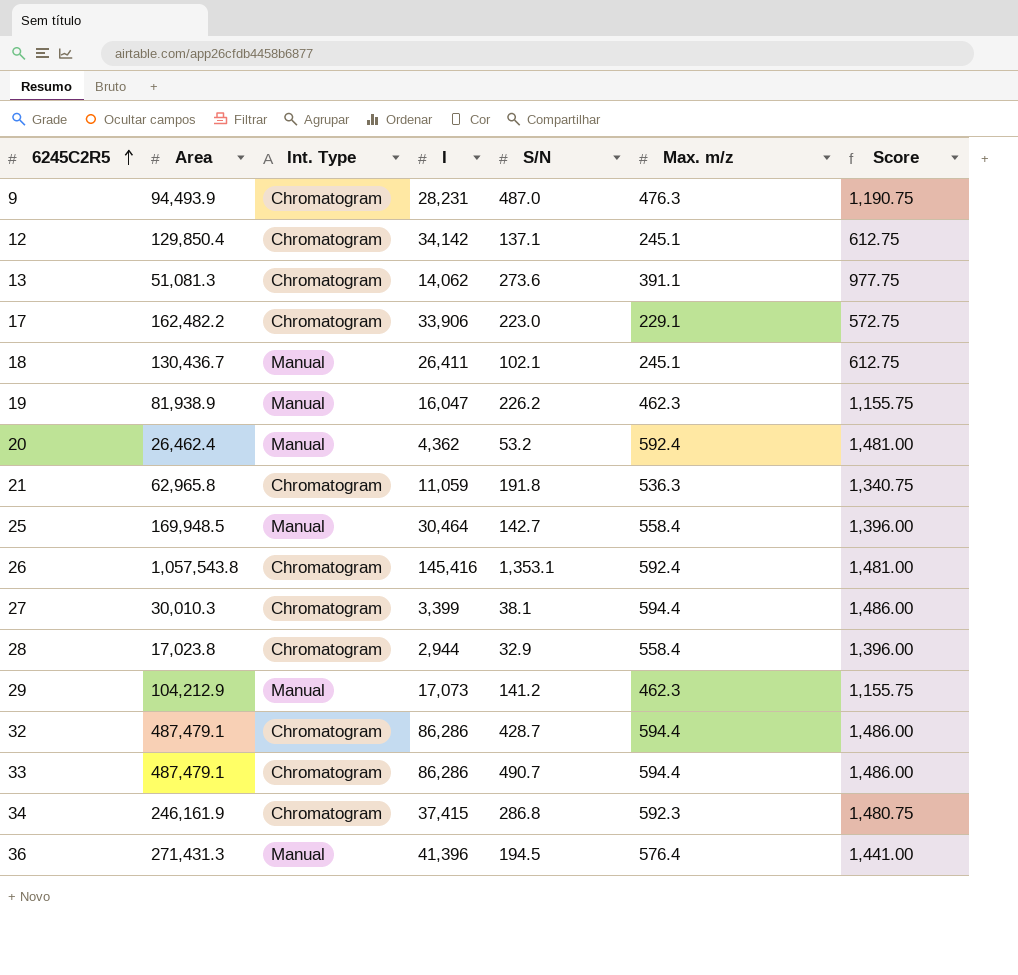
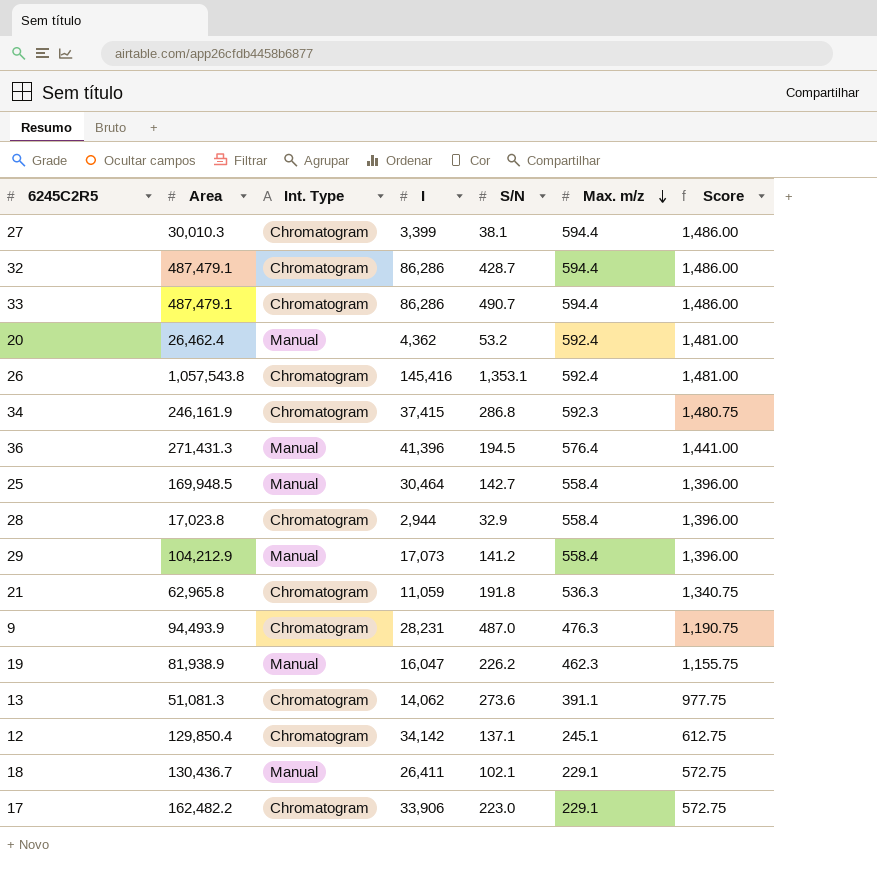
row order: 6245C2R5 ascending -> Max. m/z descending
29 | Max. m/z: 462.3 -> 558.4
29 | Score: 1,155.75 -> 1,396.00
18 | Max. m/z: 245.1 -> 229.1
18 | Score: 612.75 -> 572.75

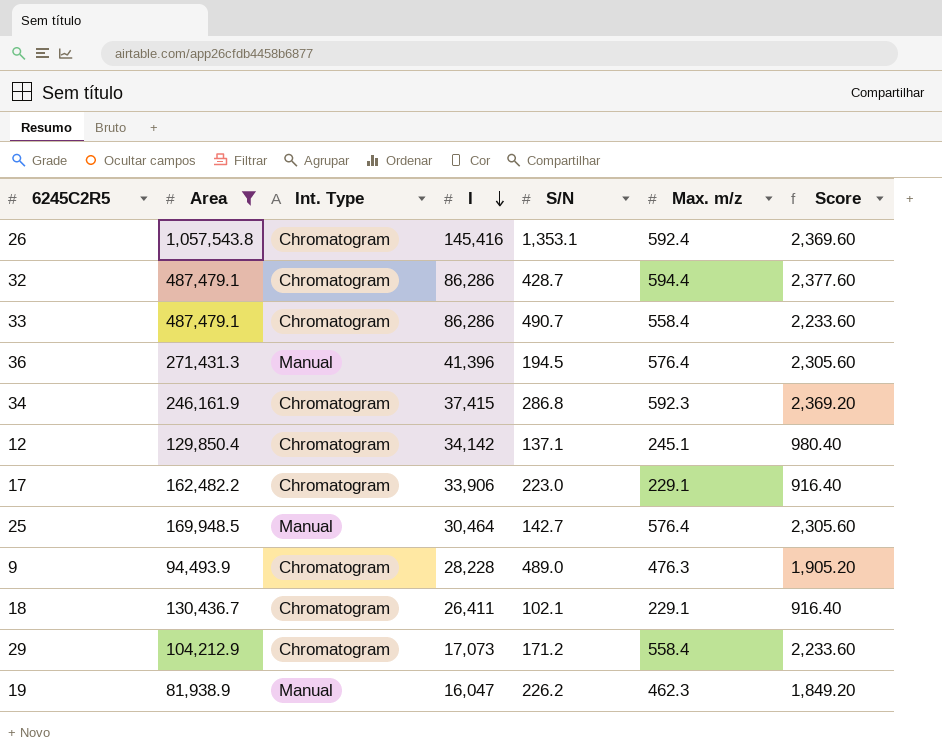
filter: none -> Area >= 81,938.9
row order: Max. m/z descending -> I descending
column Score | formula: [Max. m/z] * 2.5 -> [Max. m/z] * 4
33 | Max. m/z: 594.4 -> 558.4
25 | Max. m/z: 558.4 -> 576.4
9 | I: 28,231 -> 28,228
9 | S/N: 487.0 -> 489.0
18 | Int. Type: Manual -> Chromatogram
29 | Int. Type: Manual -> Chromatogram
29 | S/N: 141.2 -> 171.2

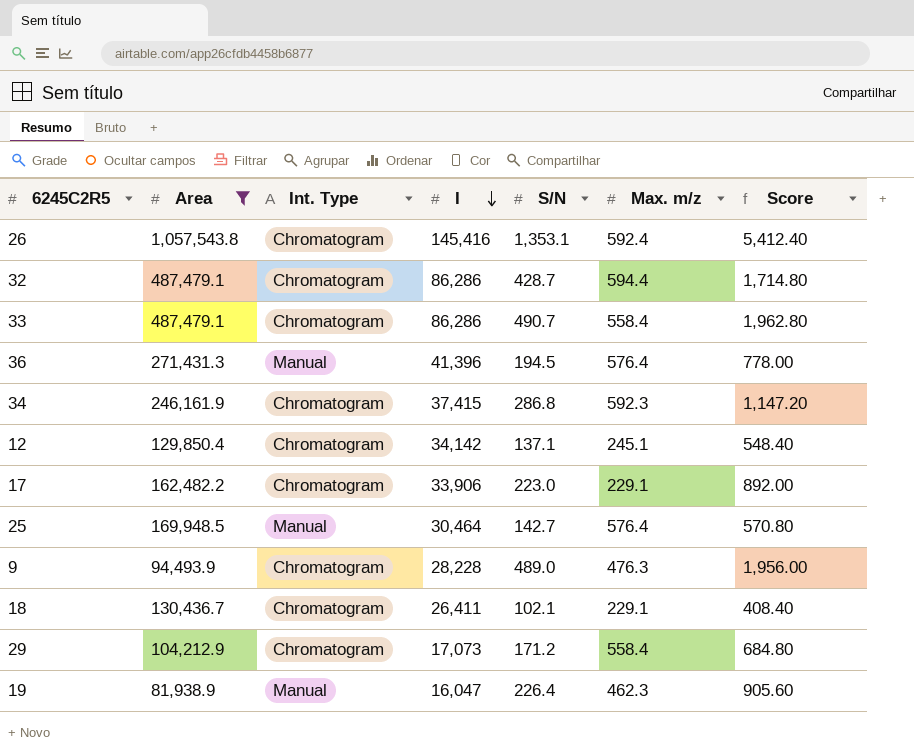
column Score | formula: [Max. m/z] * 4 -> [S/N] * 4
19 | S/N: 226.2 -> 226.4

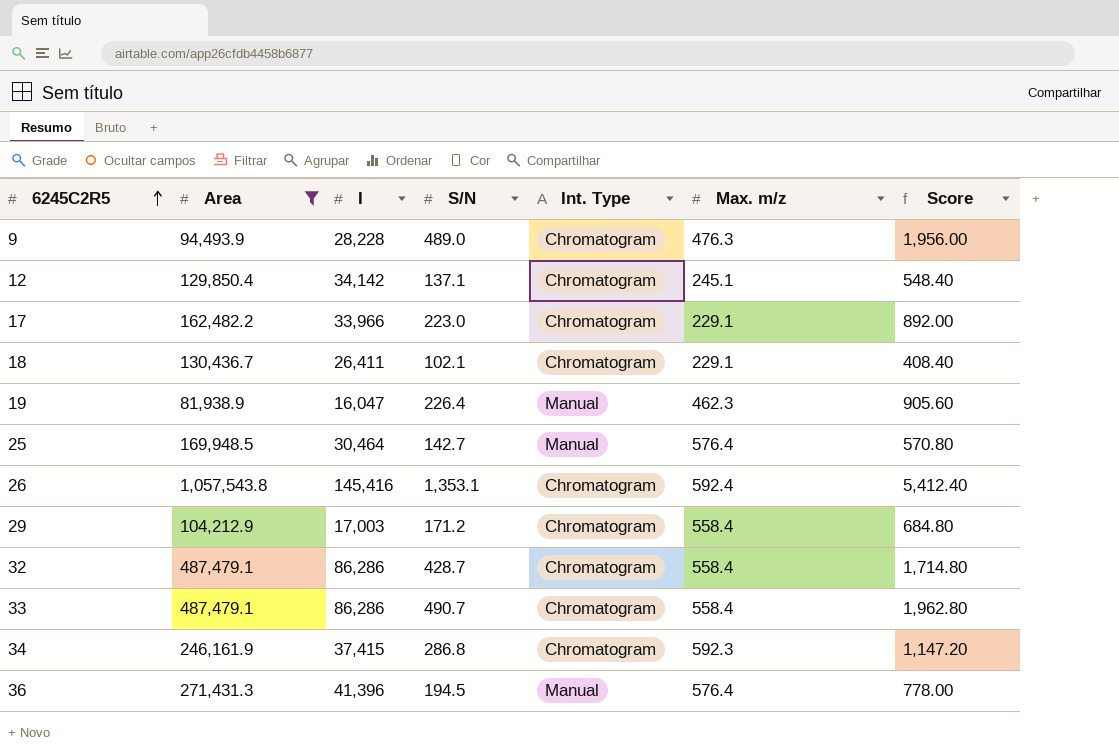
row order: I descending -> 6245C2R5 ascending
column Int. Type | position: 3 -> 5
17 | I: 33,906 -> 33,966
29 | I: 17,073 -> 17,003
32 | Max. m/z: 594.4 -> 558.4

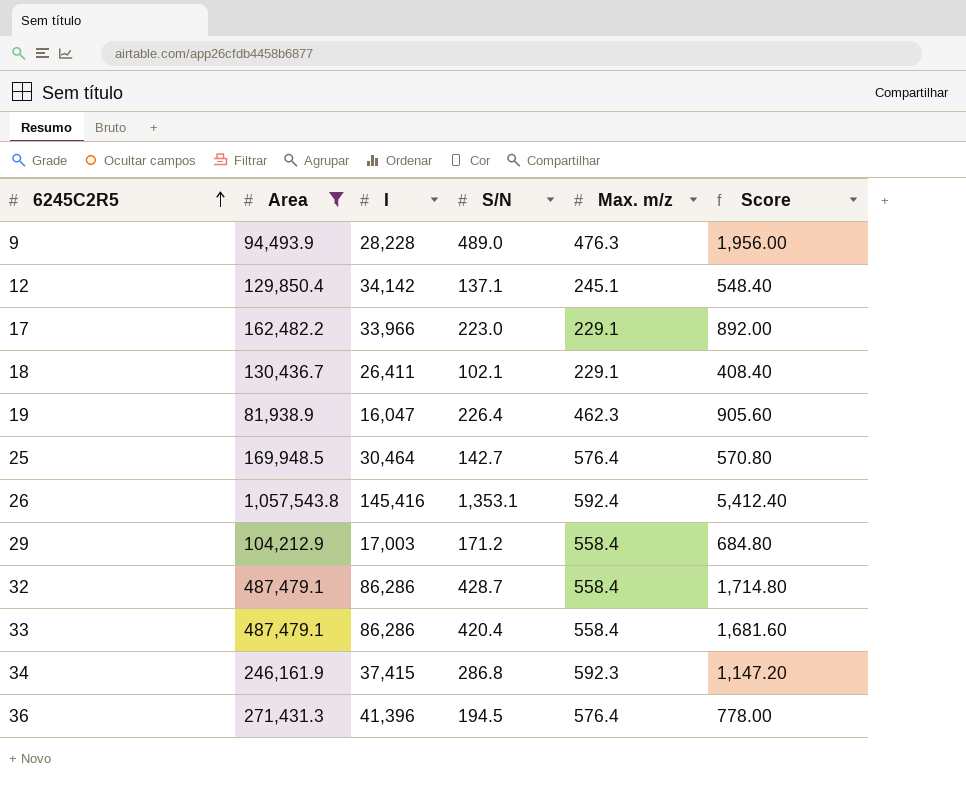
column Int. Type | position: 5 -> none
33 | S/N: 490.7 -> 420.4
33 | Score: 1,962.80 -> 1,681.60

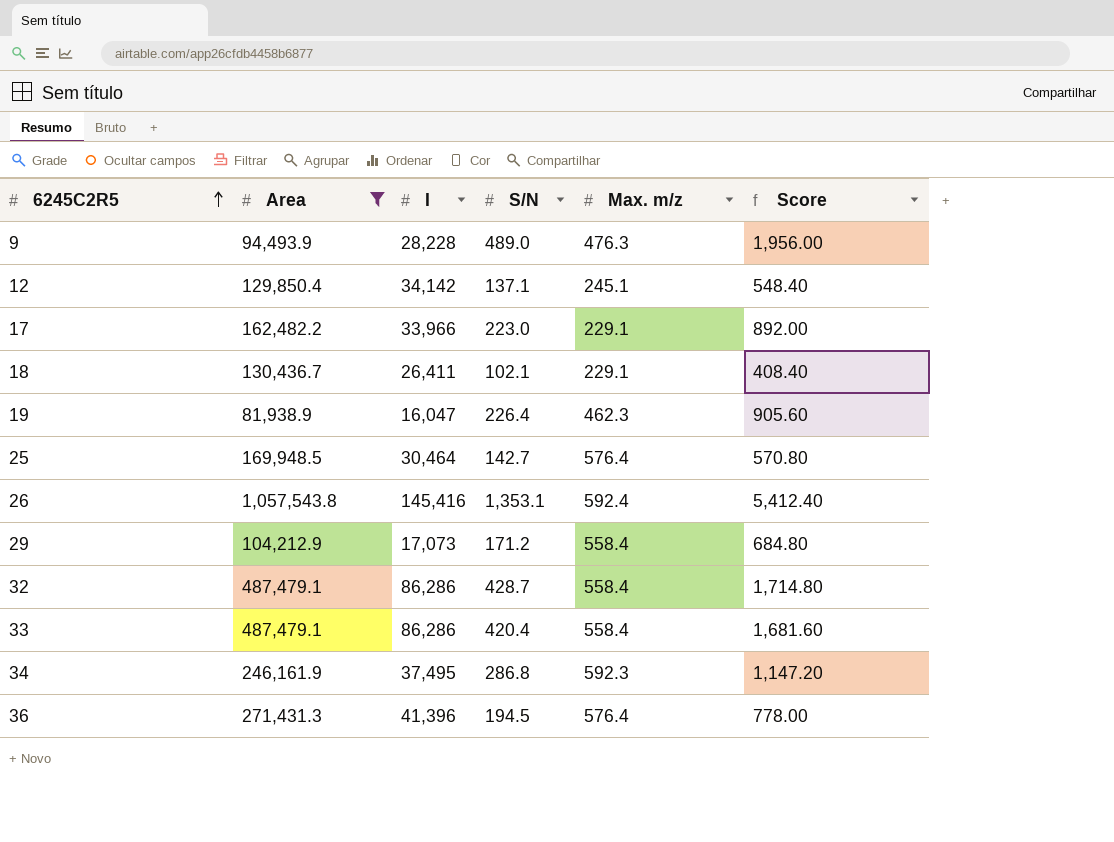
29 | I: 17,003 -> 17,073
34 | I: 37,415 -> 37,495

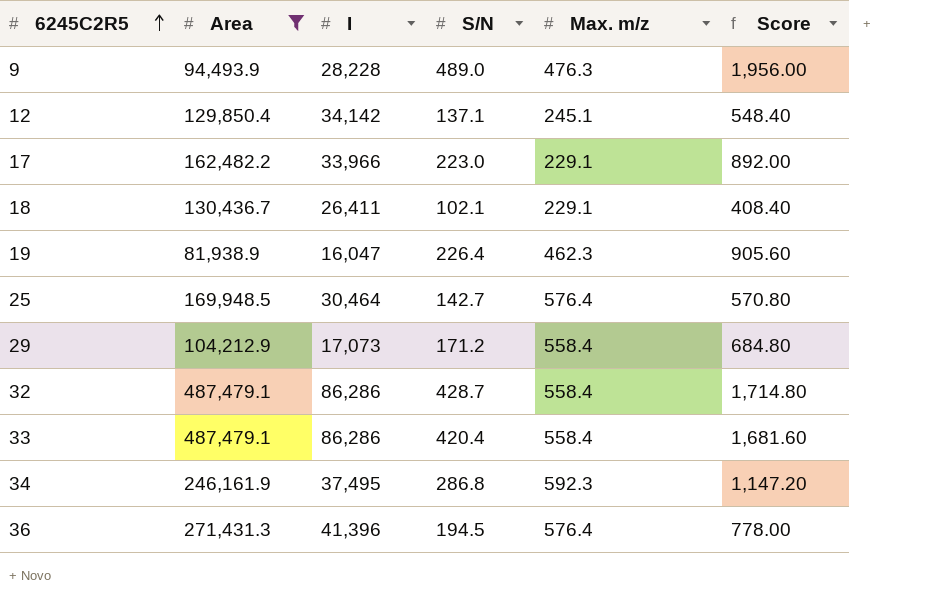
row 26: 1,057,543.8 | 145,416 | 1,353.1 | 592.4 | 5,412.40 -> none

